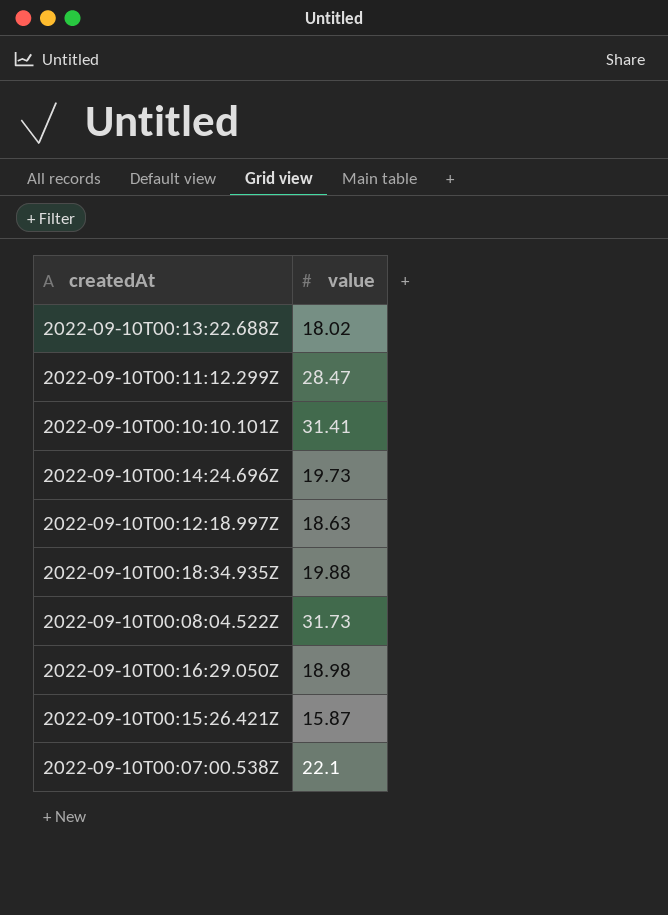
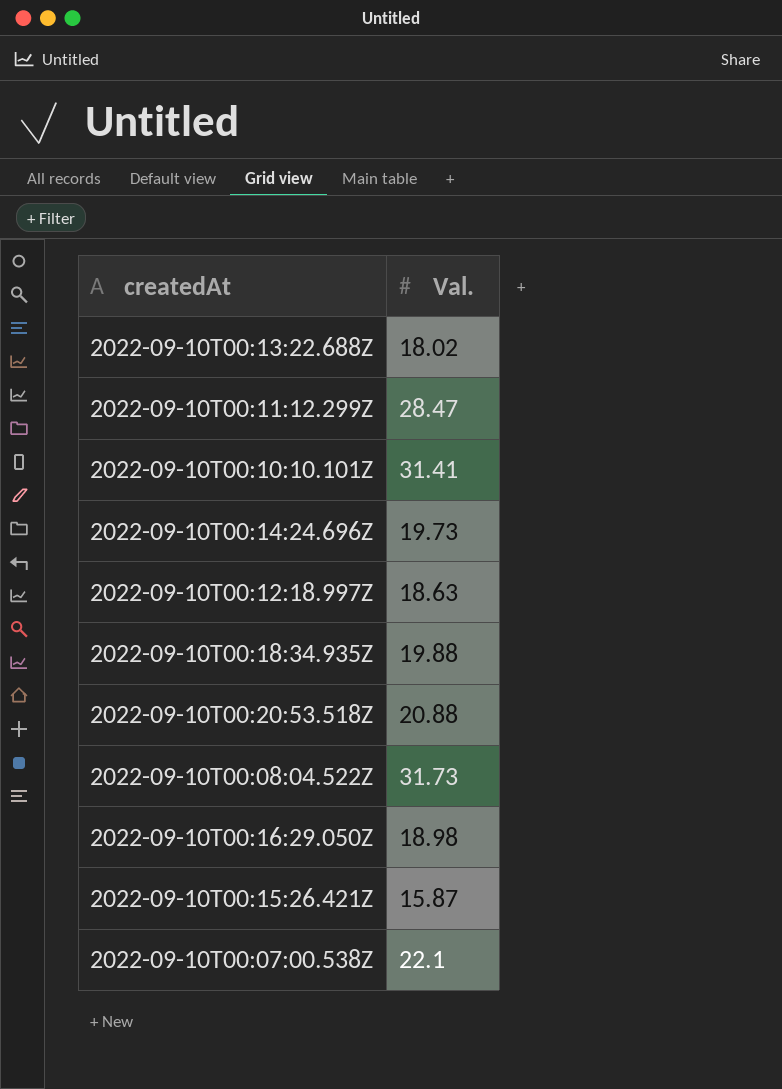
column name: value -> Val.
row 2022-09-10T00:20:53.518Z: none -> 20.88

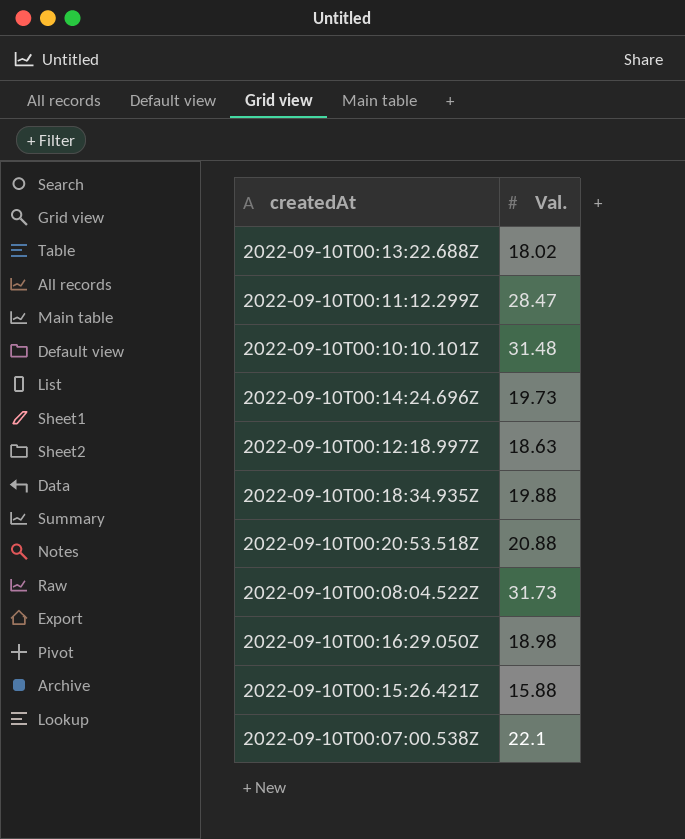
2022-09-10T00:10:10.101Z | Val.: 31.41 -> 31.48
2022-09-10T00:15:26.421Z | Val.: 15.87 -> 15.88

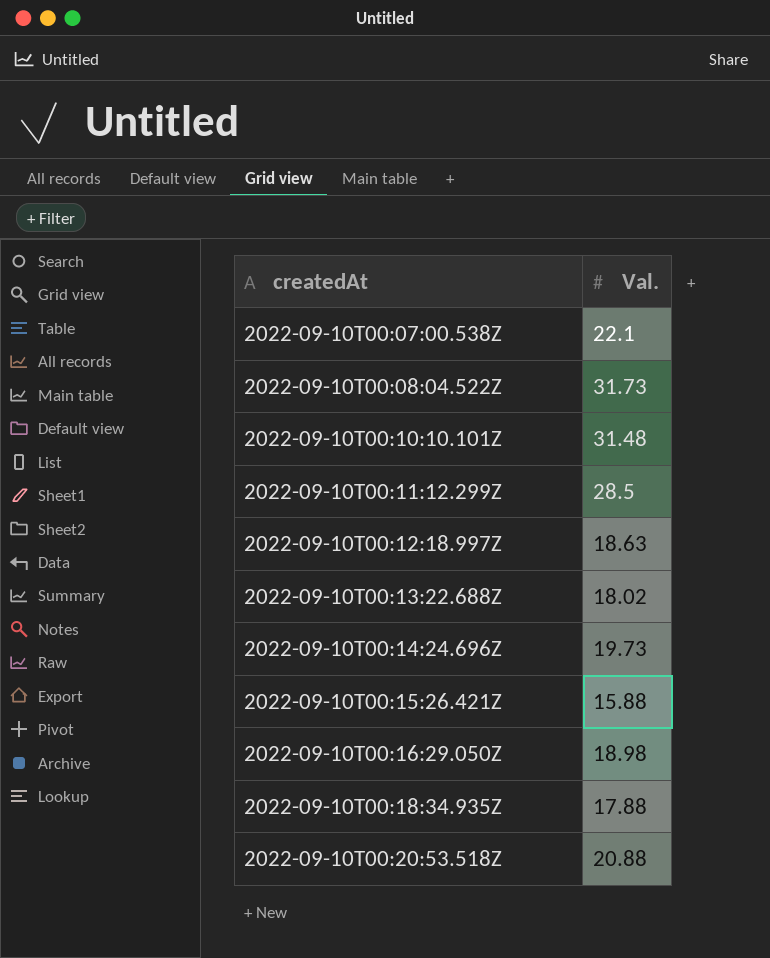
row order: none -> createdAt ascending
2022-09-10T00:11:12.299Z | Val.: 28.47 -> 28.5
2022-09-10T00:18:34.935Z | Val.: 19.88 -> 17.88

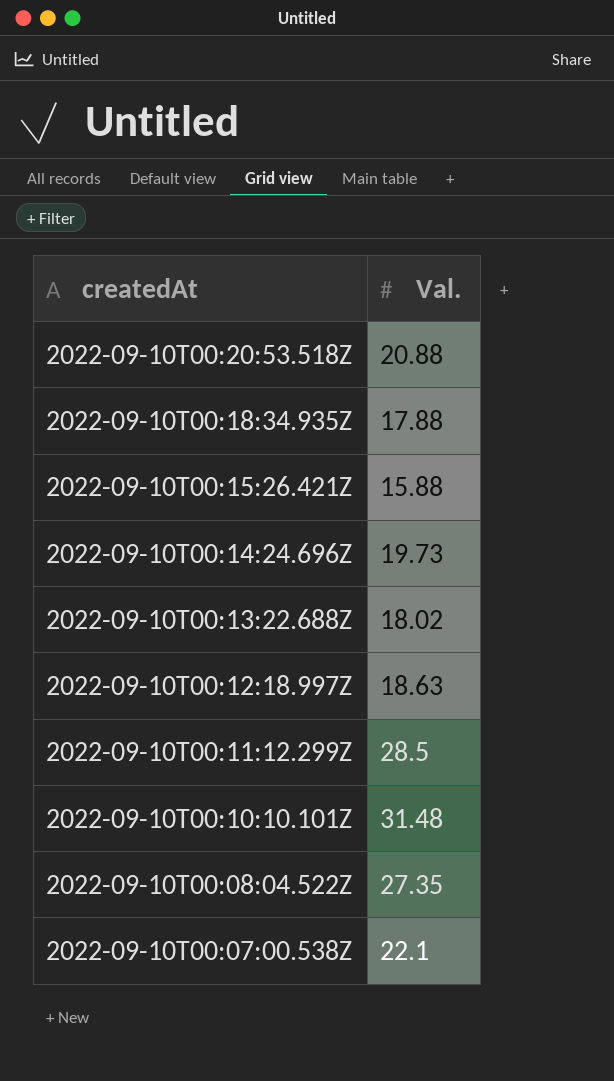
row order: createdAt ascending -> createdAt descending
row 2022-09-10T00:16:29.050Z: 18.98 -> none
2022-09-10T00:08:04.522Z | Val.: 31.73 -> 27.35

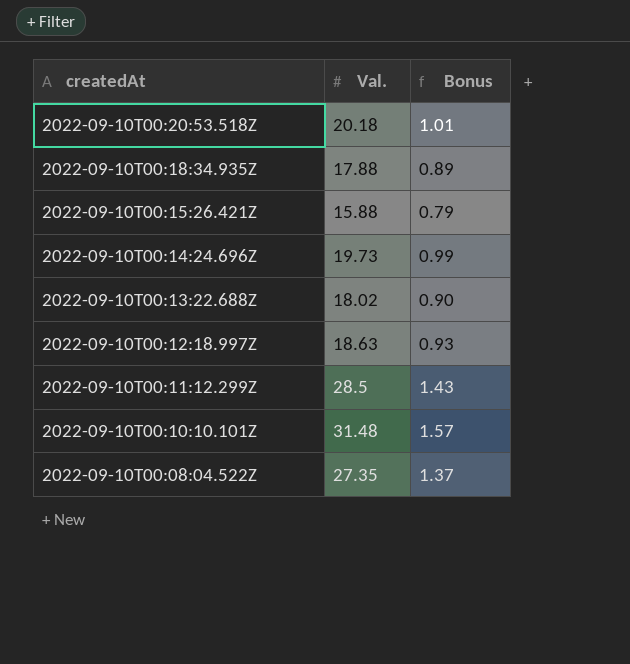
column Bonus | formula: none -> [Val.] * 0.05
row 2022-09-10T00:07:00.538Z: 22.1 -> none
2022-09-10T00:20:53.518Z | Val.: 20.88 -> 20.18

